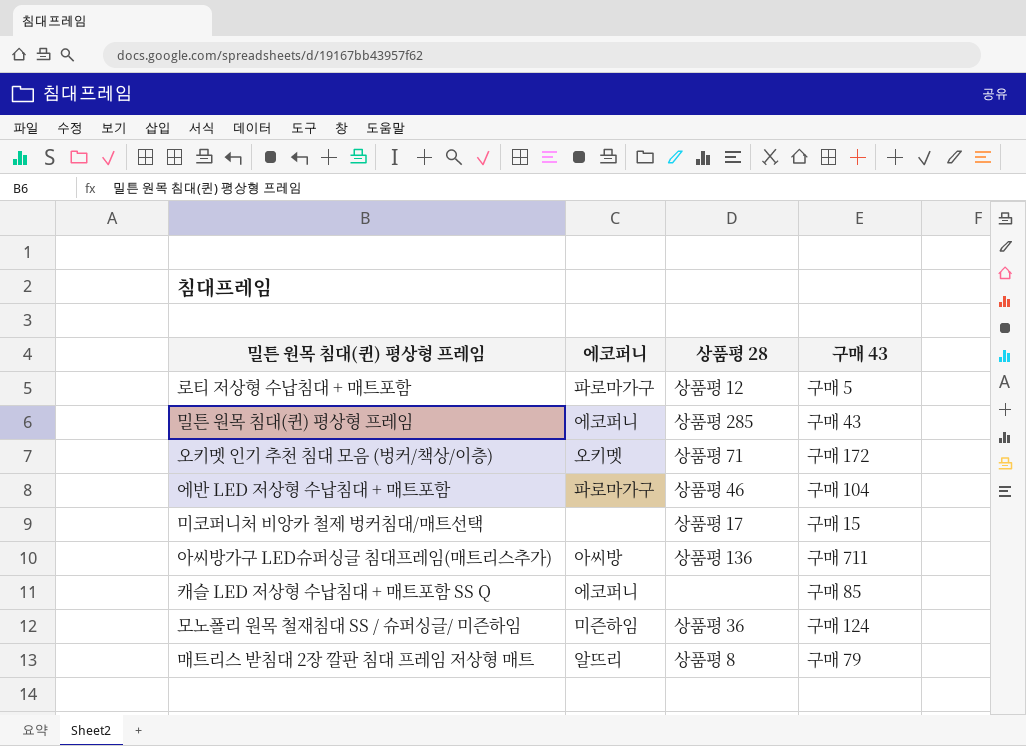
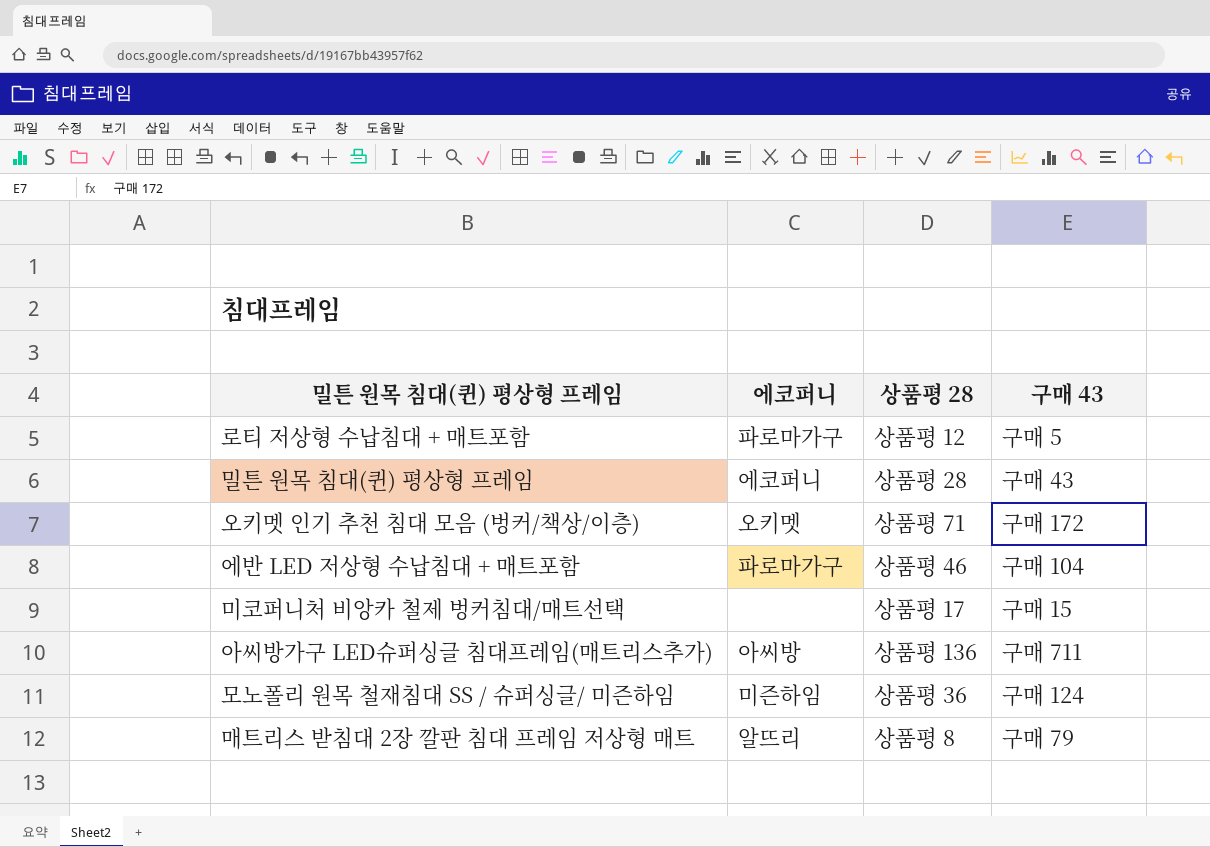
row 캐슬 LED 저상형 수납침대 + 매트포함 SS Q: 에코퍼니 | none | 구매 85 -> none
밀튼 원목 침대(퀸) 평상형 프레임 | 상품평 28: 상품평 285 -> 상품평 28

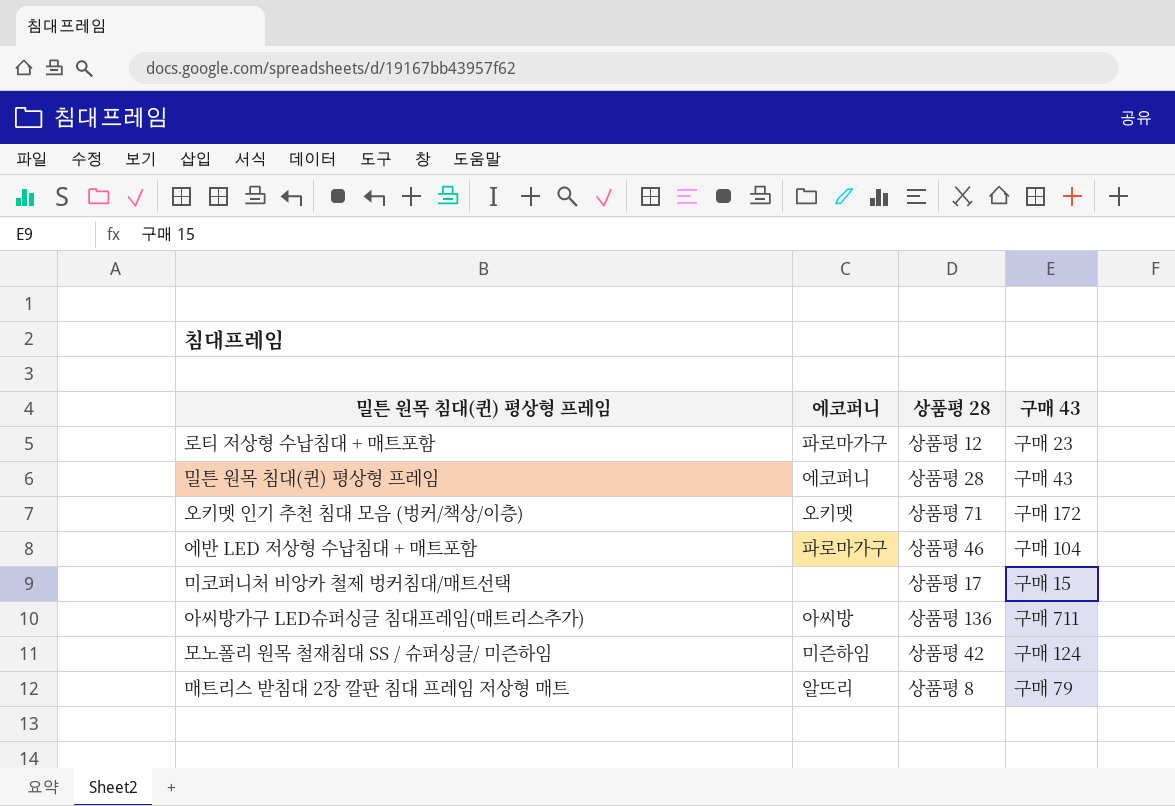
로티 저상형 수납침대 + 매트포함 | 구매 43: 구매 5 -> 구매 23
모노폴리 원목 철재침대 SS / 슈퍼싱글/ 미즌하임 | 상품평 28: 상품평 36 -> 상품평 42

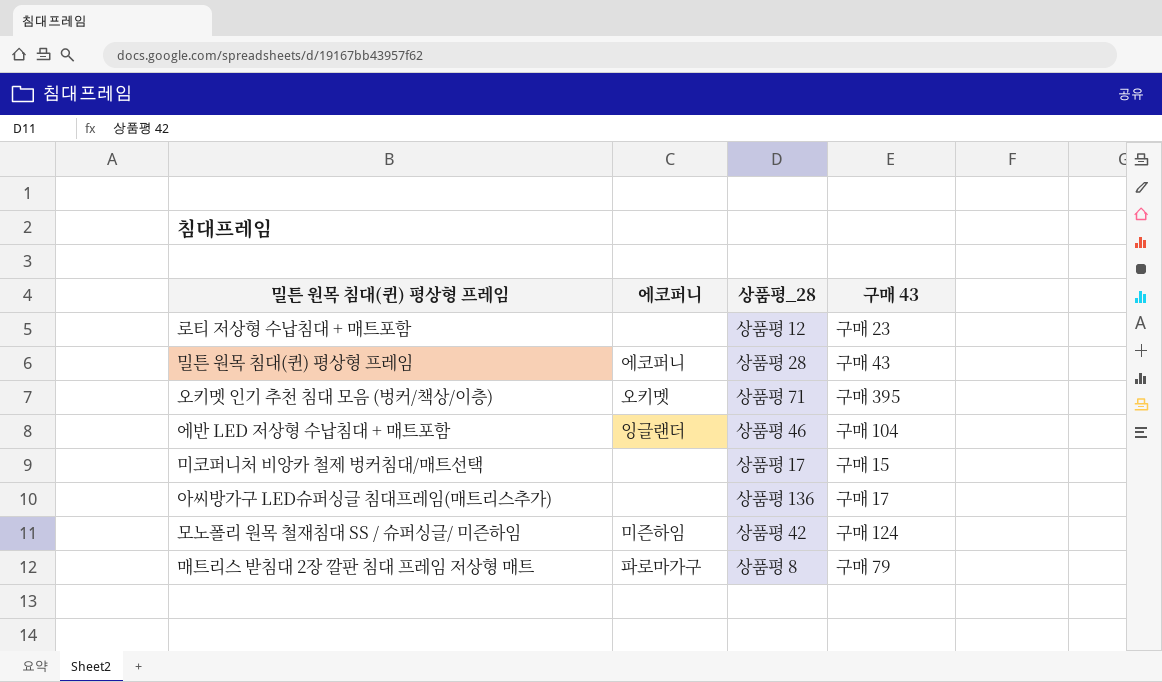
column name: 상품평 28 -> 상품평_28
로티 저상형 수납침대 + 매트포함 | 에코퍼니: 파로마가구 -> none
오키멧 인기 추천 침대 모음 (벙커/책상/이층) | 구매 43: 구매 172 -> 구매 395
에반 LED 저상형 수납침대 + 매트포함 | 에코퍼니: 파로마가구 -> 잉글랜더
아씨방가구 LED슈퍼싱글 침대프레임(매트리스추가) | 에코퍼니: 아씨방 -> none
아씨방가구 LED슈퍼싱글 침대프레임(매트리스추가) | 구매 43: 구매 711 -> 구매 17
매트리스 받침대 2장 깔판 침대 프레임 저상형 매트 | 에코퍼니: 알뜨리 -> 파로마가구

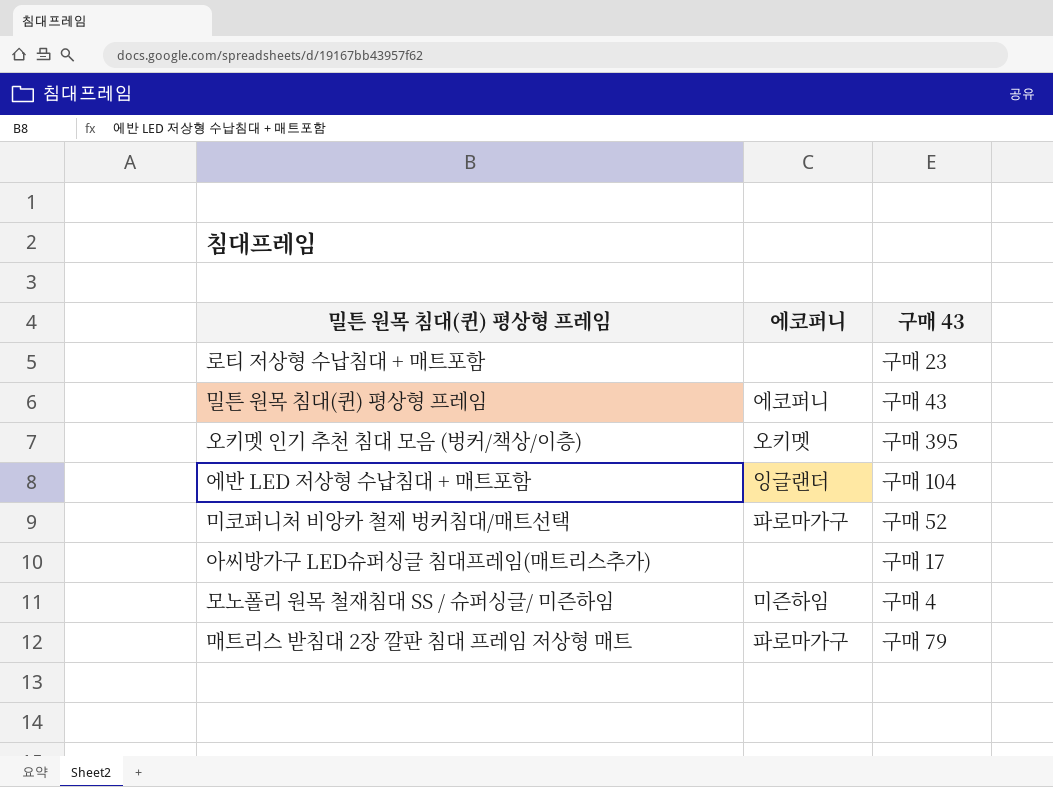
column 상품평_28 | position: 3 -> none
미코퍼니처 비앙카 철제 벙커침대/매트선택 | 에코퍼니: none -> 파로마가구
미코퍼니처 비앙카 철제 벙커침대/매트선택 | 구매 43: 구매 15 -> 구매 52
모노폴리 원목 철재침대 SS / 슈퍼싱글/ 미즌하임 | 구매 43: 구매 124 -> 구매 4

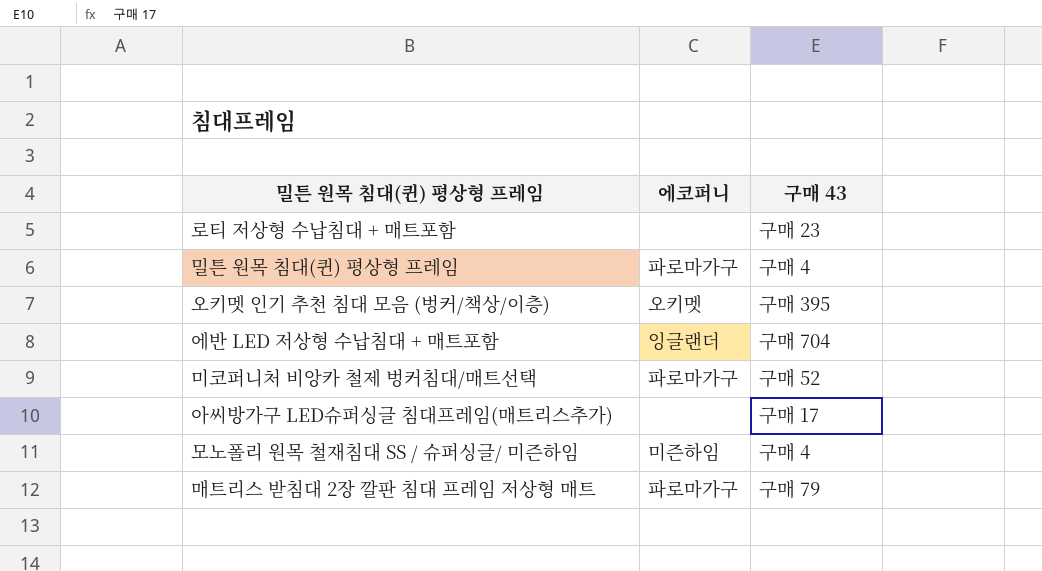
밀튼 원목 침대(퀸) 평상형 프레임 | 에코퍼니: 에코퍼니 -> 파로마가구
밀튼 원목 침대(퀸) 평상형 프레임 | 구매 43: 구매 43 -> 구매 4
에반 LED 저상형 수납침대 + 매트포함 | 구매 43: 구매 104 -> 구매 704

